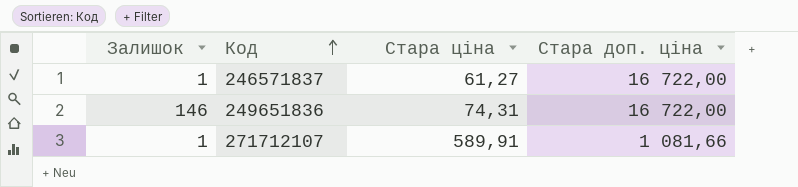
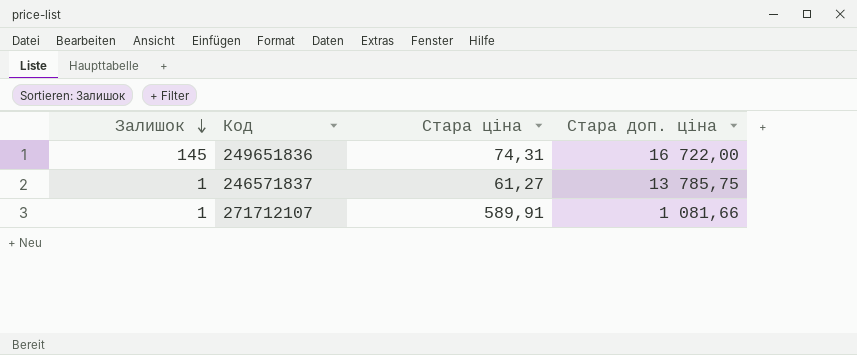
row order: Код ascending -> Залишок descending
249651836 | Залишок: 146 -> 145
246571837 | Стара доп. ціна: 16 722,00 -> 13 785,75

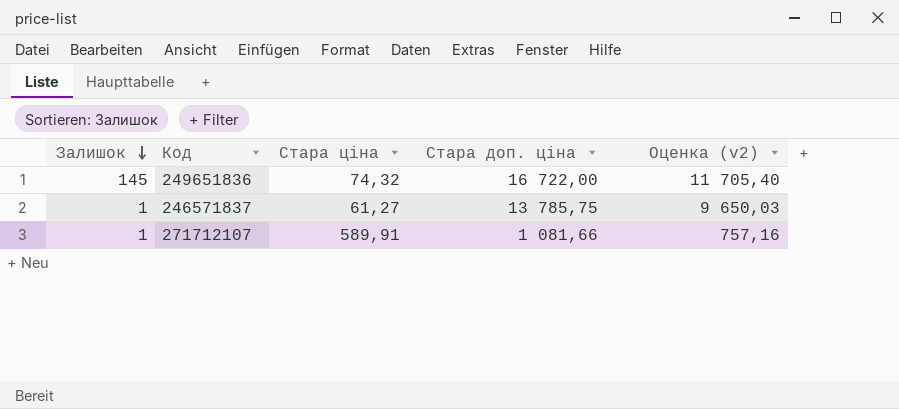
column Оценка (v2) | formula: none -> [Стара доп. ціна] * 0,7
249651836 | Стара ціна: 74,31 -> 74,32

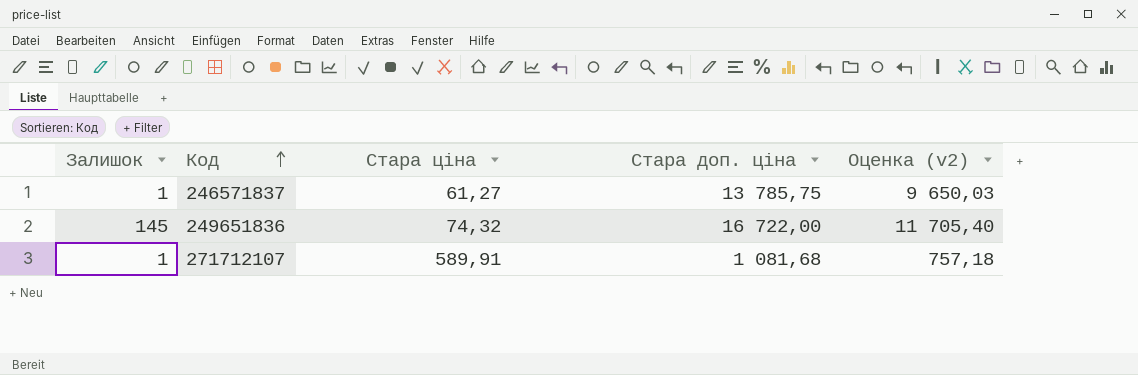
row order: Залишок descending -> Код ascending
271712107 | Стара доп. ціна: 1 081,66 -> 1 081,68
271712107 | Оценка (v2): 757,16 -> 757,18

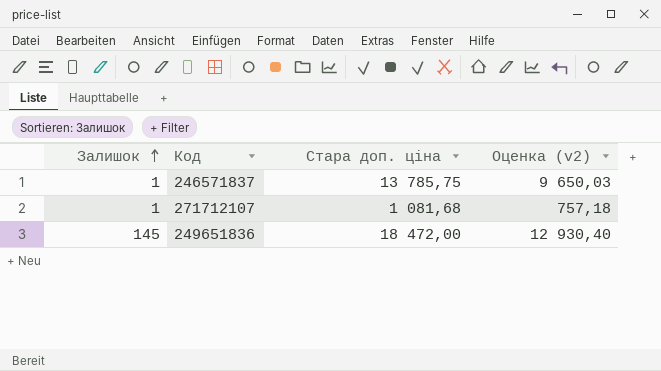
row order: Код ascending -> Залишок ascending
column Стара ціна | position: 3 -> none
249651836 | Стара доп. ціна: 16 722,00 -> 18 472,00
249651836 | Оценка (v2): 11 705,40 -> 12 930,40

